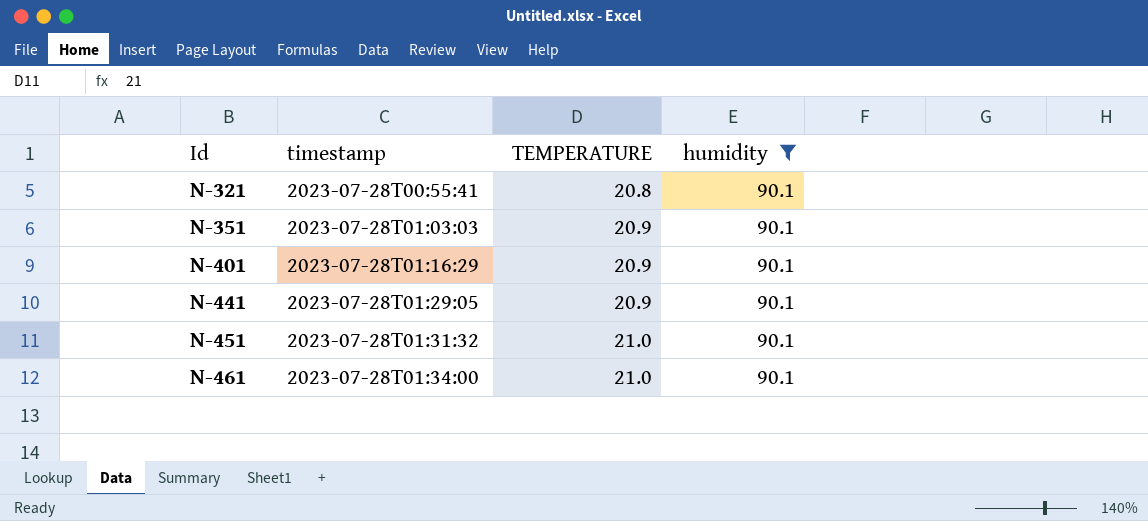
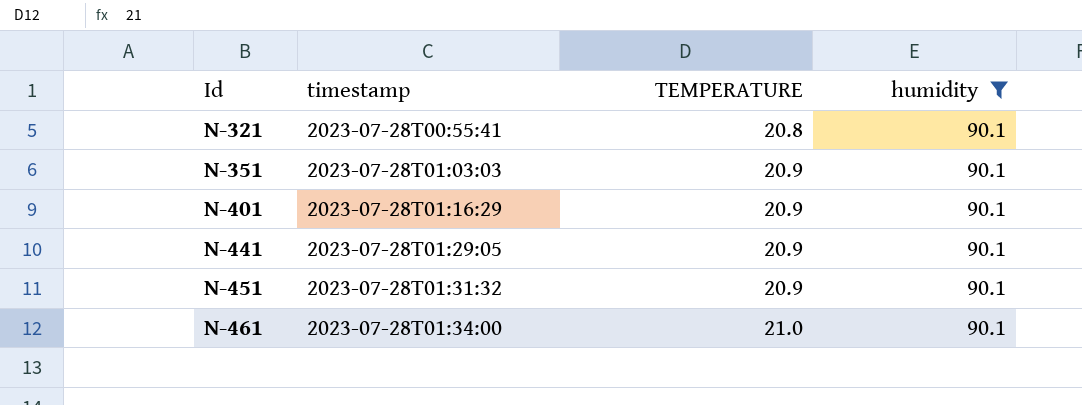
N-451 | TEMPERATURE: 21.0 -> 20.9

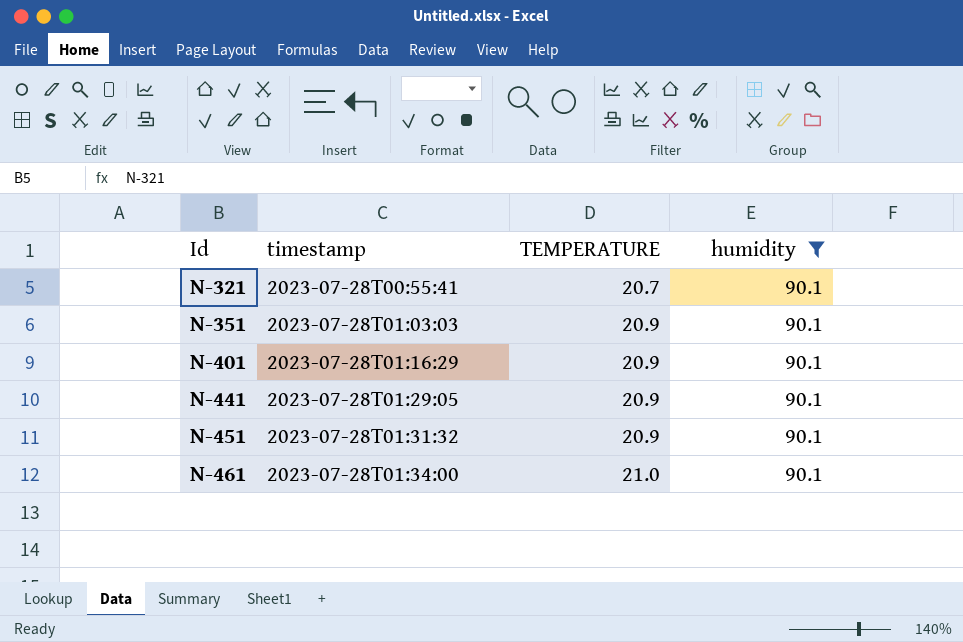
N-321 | TEMPERATURE: 20.8 -> 20.7

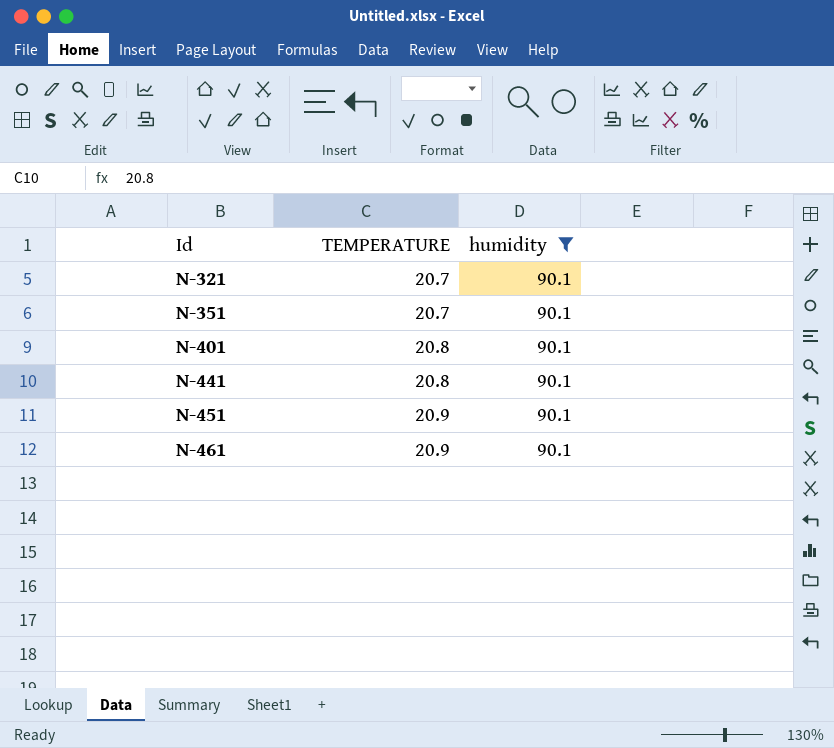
column timestamp | position: 2 -> none
N-351 | TEMPERATURE: 20.9 -> 20.7
N-401 | TEMPERATURE: 20.9 -> 20.8
N-441 | TEMPERATURE: 20.9 -> 20.8
N-461 | TEMPERATURE: 21.0 -> 20.9

